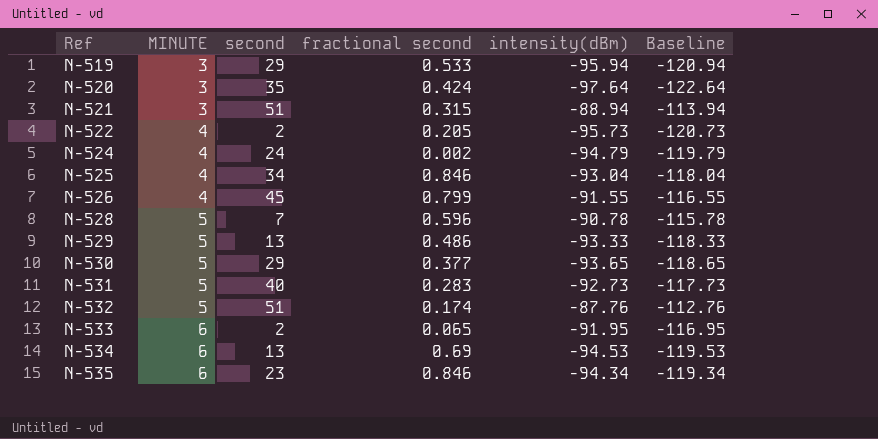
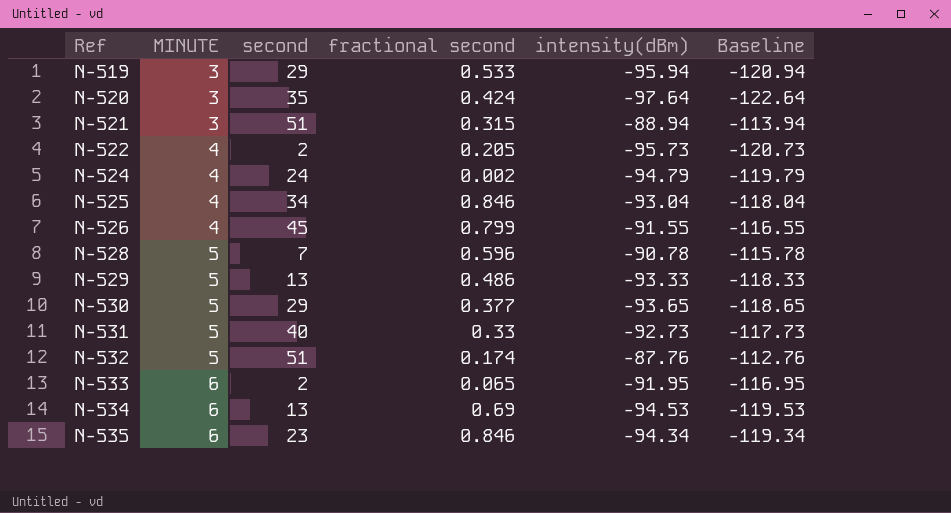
N-531 | fractional second: 0.283 -> 0.33

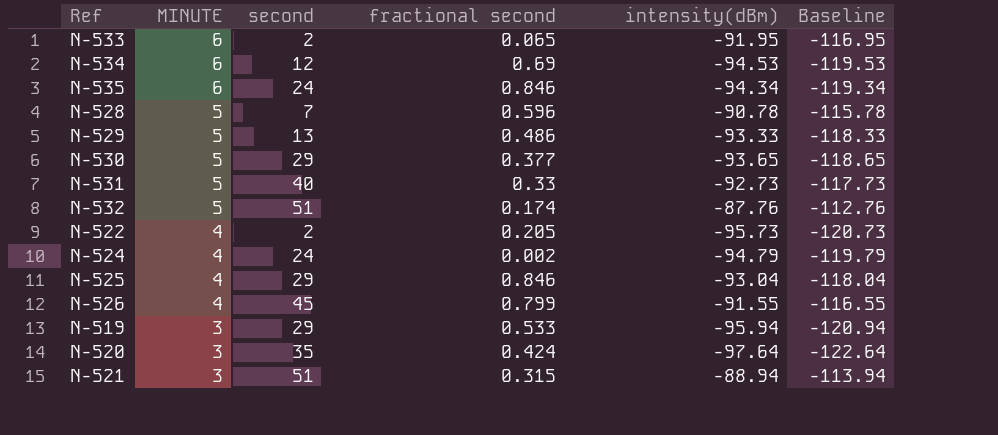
row order: Ref ascending -> MINUTE descending
N-534 | second: 13 -> 12
N-535 | second: 23 -> 24
N-525 | second: 34 -> 29

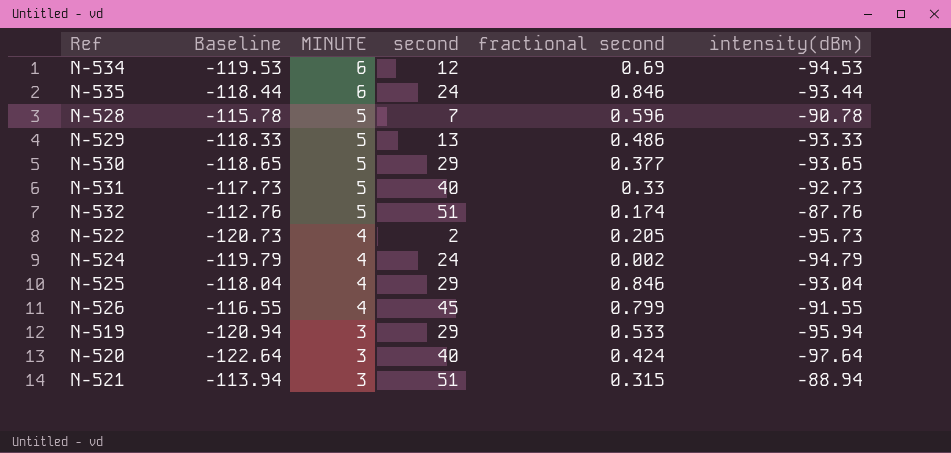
column Baseline | position: 6 -> 2
row N-533: 6 | 2 | 0.065 | -91.95 | -116.95 -> none
N-535 | Baseline: -119.34 -> -118.44
N-535 | intensity(dBm): -94.34 -> -93.44
N-520 | second: 35 -> 40

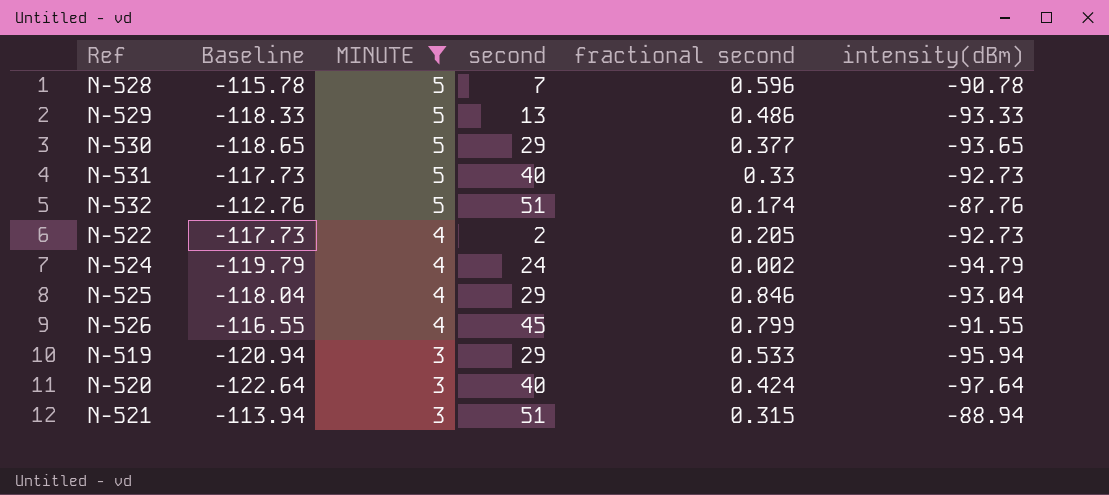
filter: none -> MINUTE != 6
N-522 | Baseline: -120.73 -> -117.73
N-522 | intensity(dBm): -95.73 -> -92.73

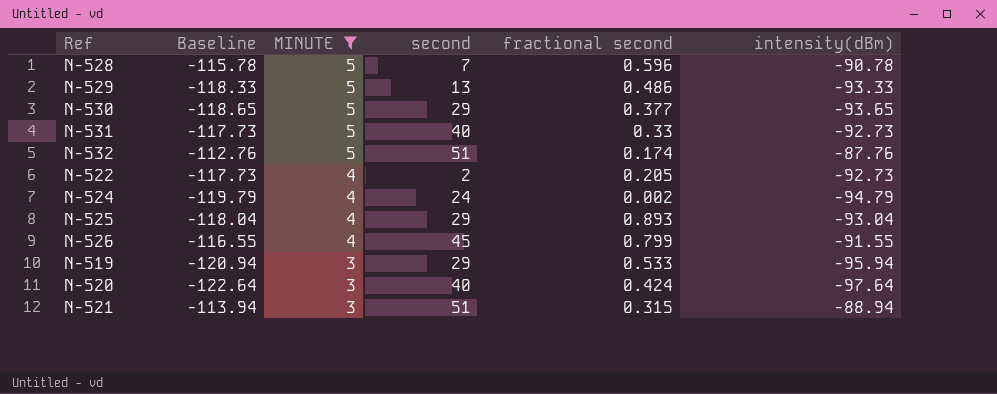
N-525 | fractional second: 0.846 -> 0.893

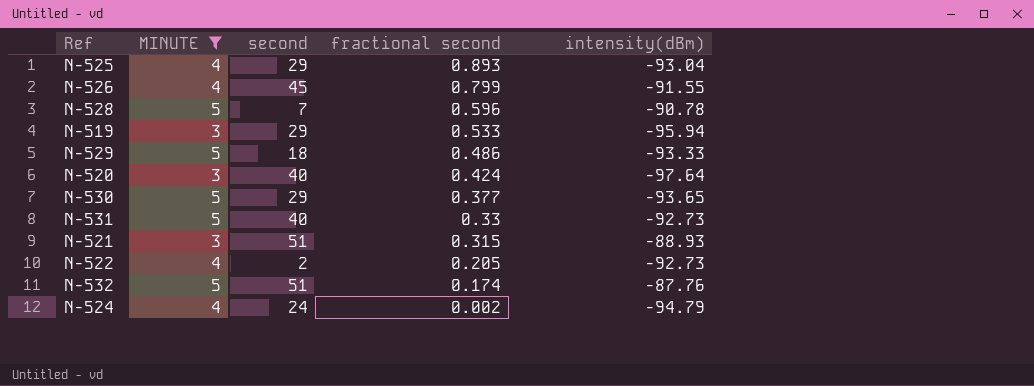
row order: MINUTE descending -> fractional second descending
column Baseline | formula: [intensity(dBm)] - 25 -> none
N-529 | second: 13 -> 18
N-521 | intensity(dBm): -88.94 -> -88.93

